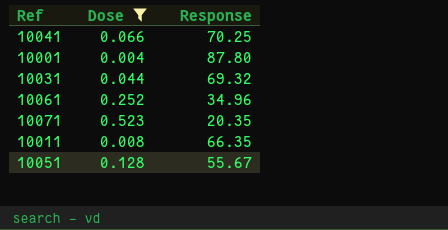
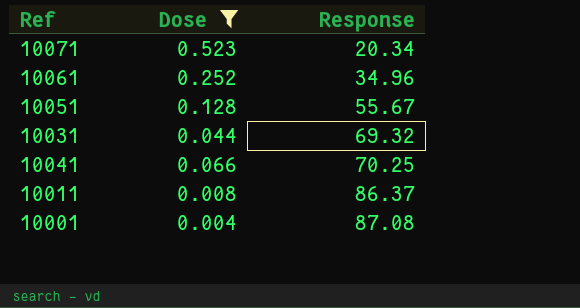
row order: none -> Response ascending
10071 | Response: 20.35 -> 20.34
10011 | Response: 66.35 -> 86.37
10001 | Response: 87.80 -> 87.08

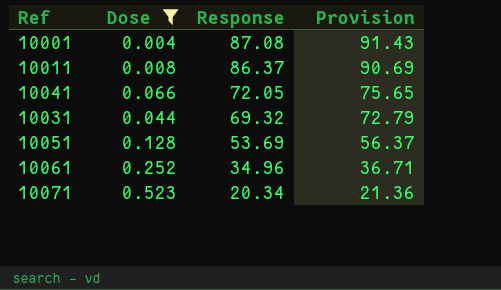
row order: Response ascending -> Response descending
column Provision | formula: none -> [Response] * 1.05
10041 | Response: 70.25 -> 72.05
10051 | Response: 55.67 -> 53.69

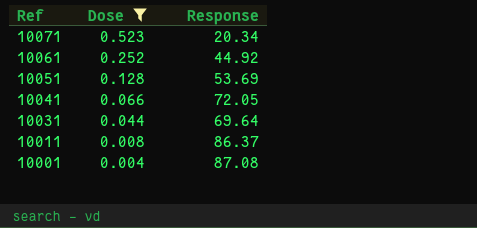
row order: Response descending -> Ref descending
column Provision | formula: [Response] * 1.05 -> none
10061 | Response: 34.96 -> 44.92
10031 | Response: 69.32 -> 69.64

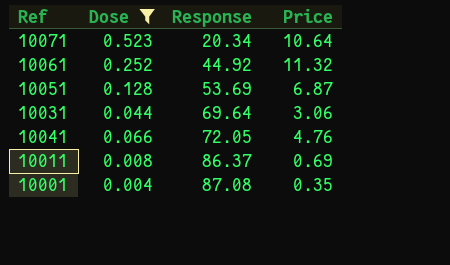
row order: Ref descending -> Response ascending
column Price | formula: none -> [Dose] * [Response]

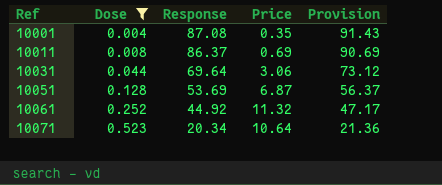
row order: Response ascending -> Ref ascending
column Provision | formula: none -> [Response] * 1.05
row 10041: 0.066 | 72.05 | 4.76 -> none

